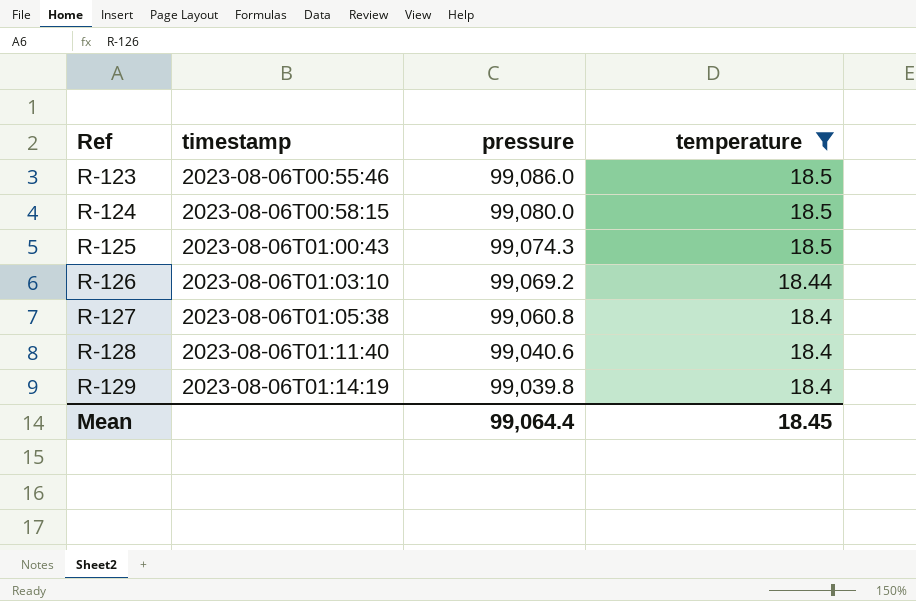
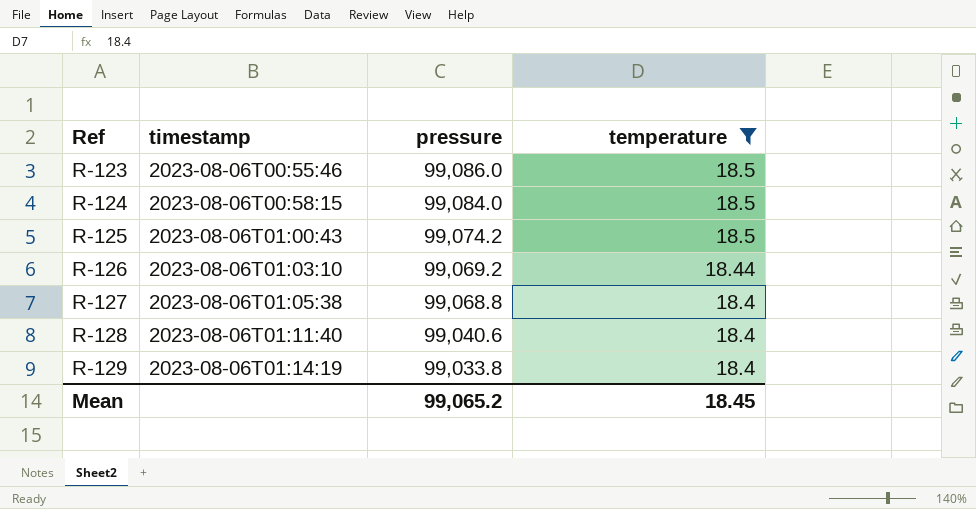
R-124 | pressure: 99,080.0 -> 99,084.0
R-125 | pressure: 99,074.3 -> 99,074.2
R-127 | pressure: 99,060.8 -> 99,068.8
R-129 | pressure: 99,039.8 -> 99,033.8
Mean | pressure: 99,064.4 -> 99,065.2

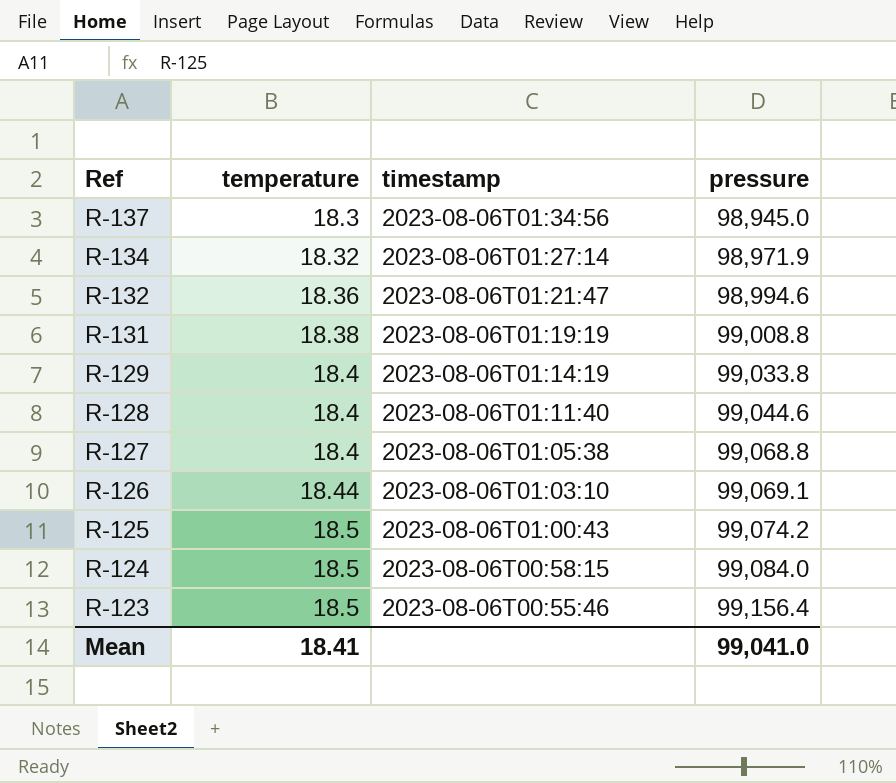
filter: temperature >= 18.4 -> none
row order: Ref ascending -> Ref descending
column temperature | position: 4 -> 2
R-128 | pressure: 99,040.6 -> 99,044.6
R-126 | pressure: 99,069.2 -> 99,069.1
R-123 | pressure: 99,086.0 -> 99,156.4
Mean | temperature: 18.45 -> 18.41
Mean | pressure: 99,065.2 -> 99,041.0

